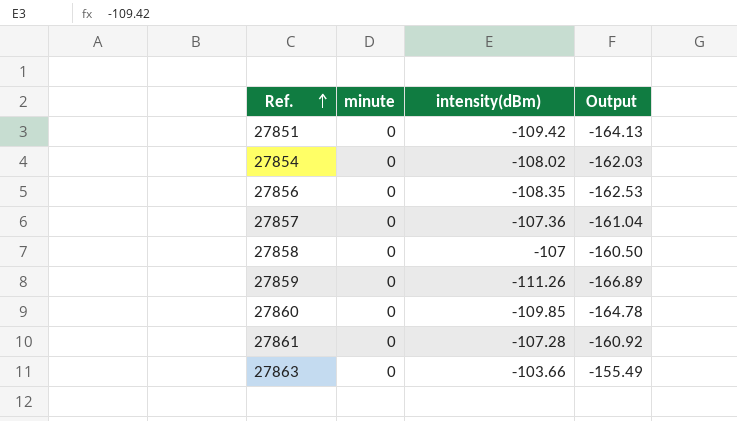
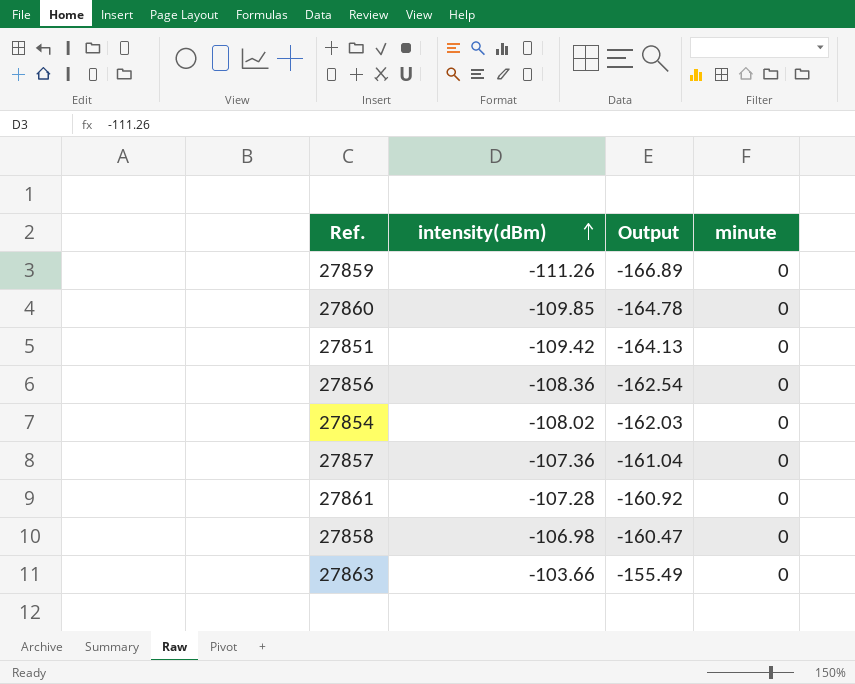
row order: Ref. ascending -> intensity(dBm) ascending
column minute | position: 2 -> 4
27856 | intensity(dBm): -108.35 -> -108.36
27856 | Output: -162.53 -> -162.54
27858 | intensity(dBm): -107 -> -106.98
27858 | Output: -160.50 -> -160.47

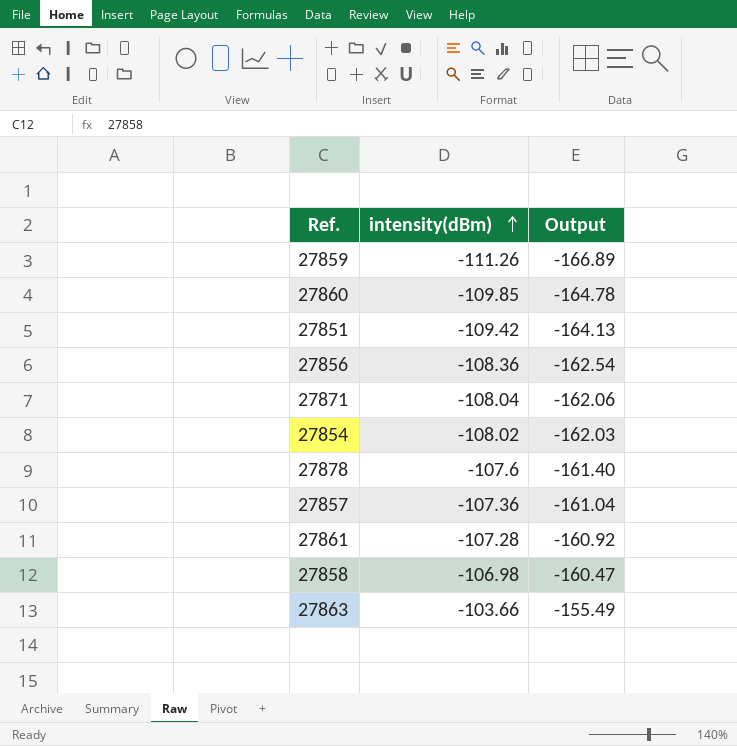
column minute | position: 4 -> none
row 27871: none -> -108.04 | -162.06
row 27878: none -> -107.6 | -161.40

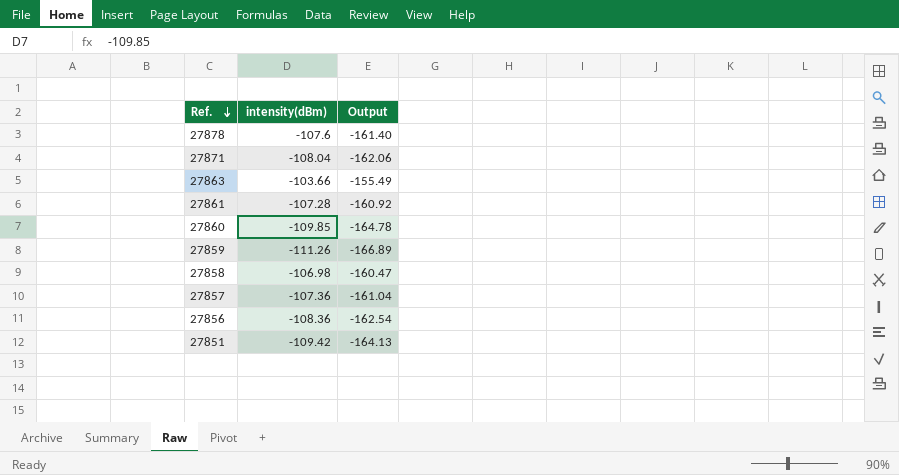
row order: intensity(dBm) ascending -> Ref. descending
row 27854: -108.02 | -162.03 -> none

